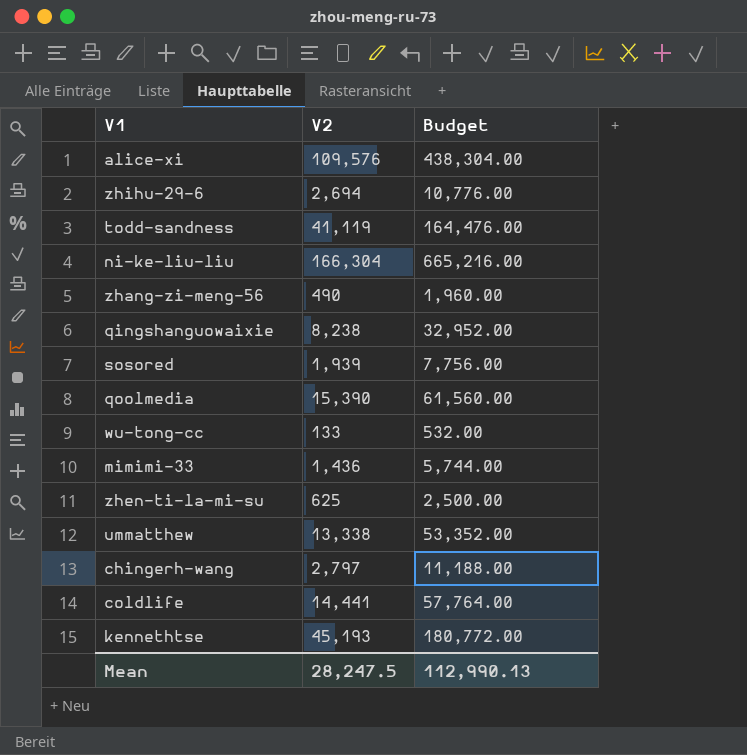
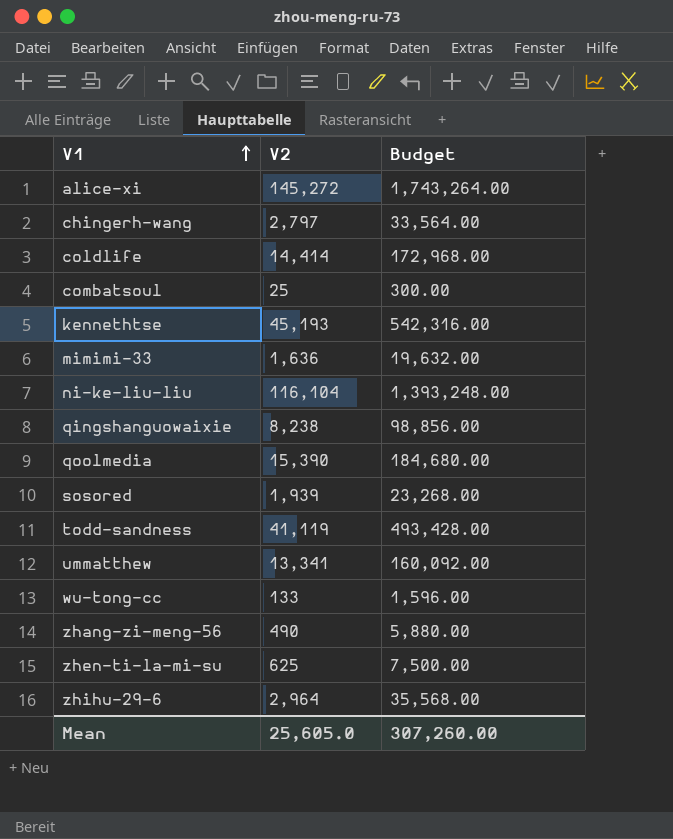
row order: none -> V1 ascending
column Budget | formula: [V2] * 4 -> [V2] * 12
alice-xi | V2: 109,576 -> 145,272
coldlife | V2: 14,441 -> 14,414
row combatsoul: none -> 25 | 300.00
mimimi-33 | V2: 1,436 -> 1,636
ni-ke-liu-liu | V2: 166,304 -> 116,104
ummatthew | V2: 13,338 -> 13,341
zhihu-29-6 | V2: 2,694 -> 2,964
Mean | V2: 28,247.5 -> 25,605.0
Mean | Budget: 112,990.13 -> 307,260.00

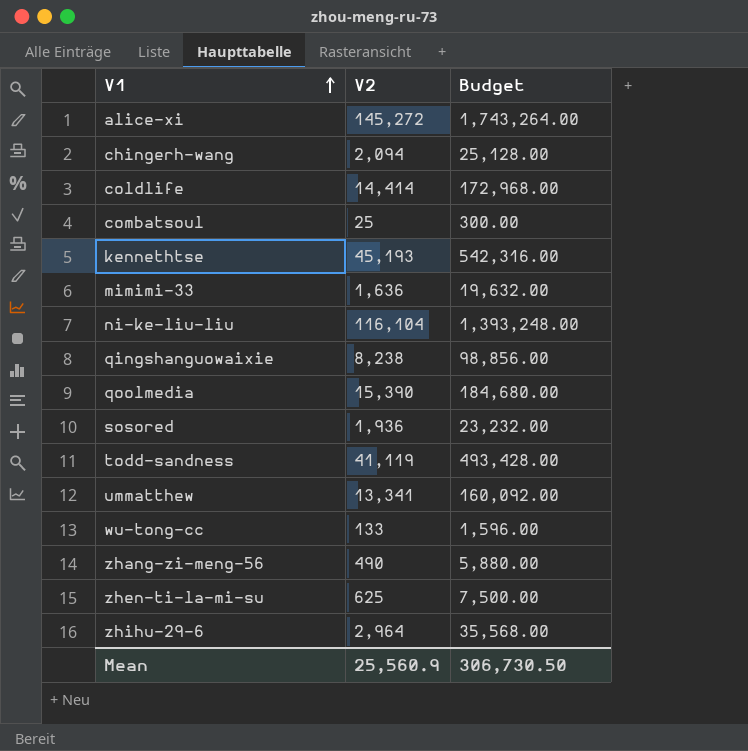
chingerh-wang | V2: 2,797 -> 2,094
chingerh-wang | Budget: 33,564.00 -> 25,128.00
sosored | V2: 1,939 -> 1,936
sosored | Budget: 23,268.00 -> 23,232.00
Mean | V2: 25,605.0 -> 25,560.9
Mean | Budget: 307,260.00 -> 306,730.50

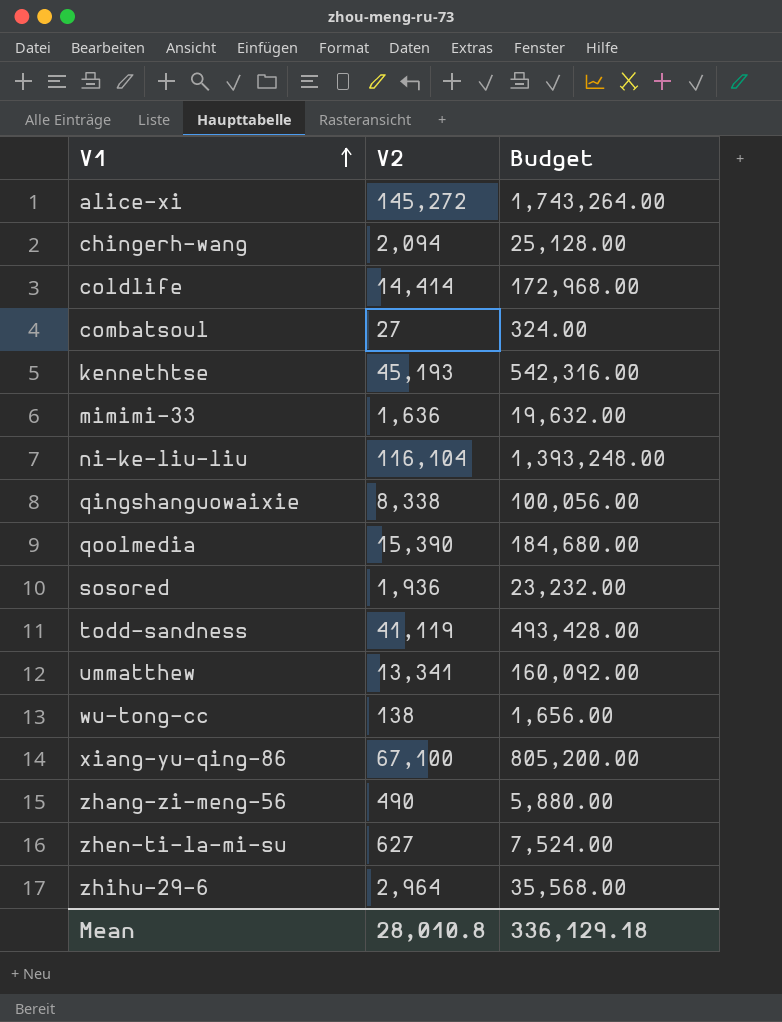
combatsoul | V2: 25 -> 27
combatsoul | Budget: 300.00 -> 324.00
qingshanguowaixie | V2: 8,238 -> 8,338
qingshanguowaixie | Budget: 98,856.00 -> 100,056.00
wu-tong-cc | V2: 133 -> 138
wu-tong-cc | Budget: 1,596.00 -> 1,656.00
row xiang-yu-qing-86: none -> 67,100 | 805,200.00
zhen-ti-la-mi-su | V2: 625 -> 627
zhen-ti-la-mi-su | Budget: 7,500.00 -> 7,524.00
Mean | V2: 25,560.9 -> 28,010.8
Mean | Budget: 306,730.50 -> 336,129.18

